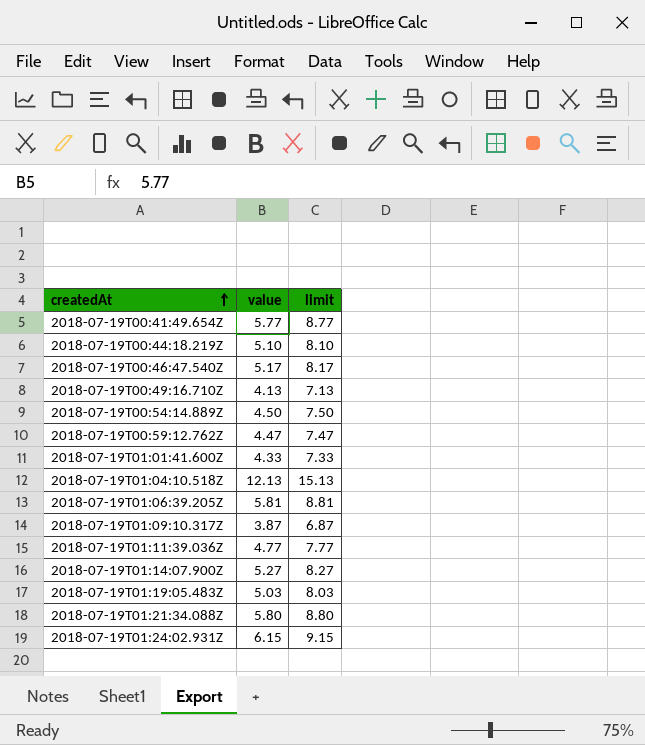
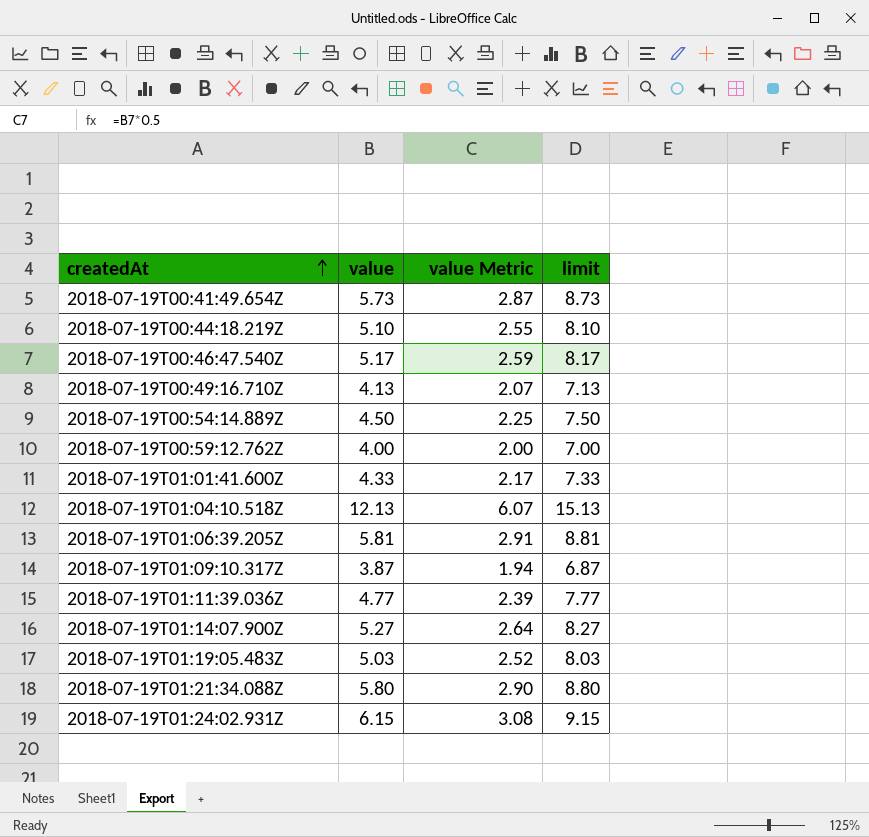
column value Metric | formula: none -> [value] * 0.5
2018-07-19T00:41:49.654Z | value: 5.77 -> 5.73
2018-07-19T00:41:49.654Z | limit: 8.77 -> 8.73
2018-07-19T00:59:12.762Z | value: 4.47 -> 4.00
2018-07-19T00:59:12.762Z | limit: 7.47 -> 7.00

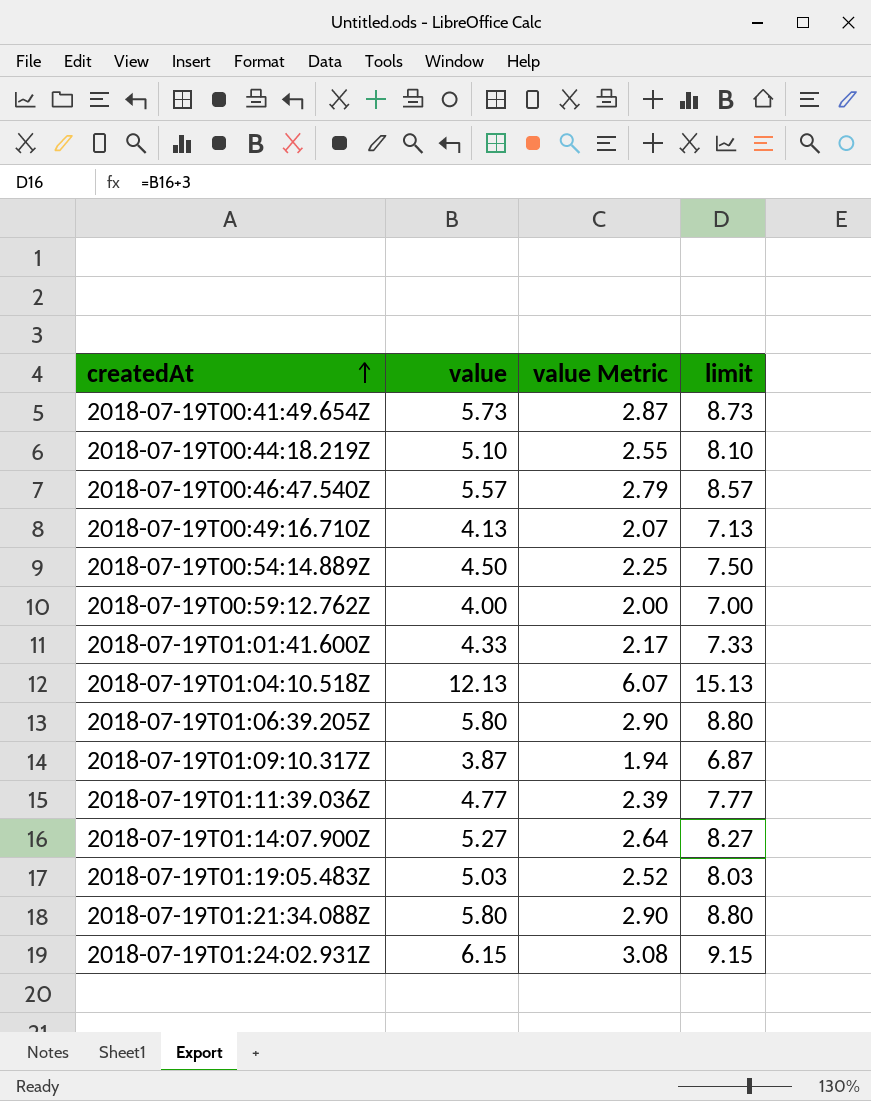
2018-07-19T00:46:47.540Z | value: 5.17 -> 5.57
2018-07-19T00:46:47.540Z | value Metric: 2.59 -> 2.79
2018-07-19T00:46:47.540Z | limit: 8.17 -> 8.57
2018-07-19T01:06:39.205Z | value: 5.81 -> 5.80
2018-07-19T01:06:39.205Z | value Metric: 2.91 -> 2.90
2018-07-19T01:06:39.205Z | limit: 8.81 -> 8.80

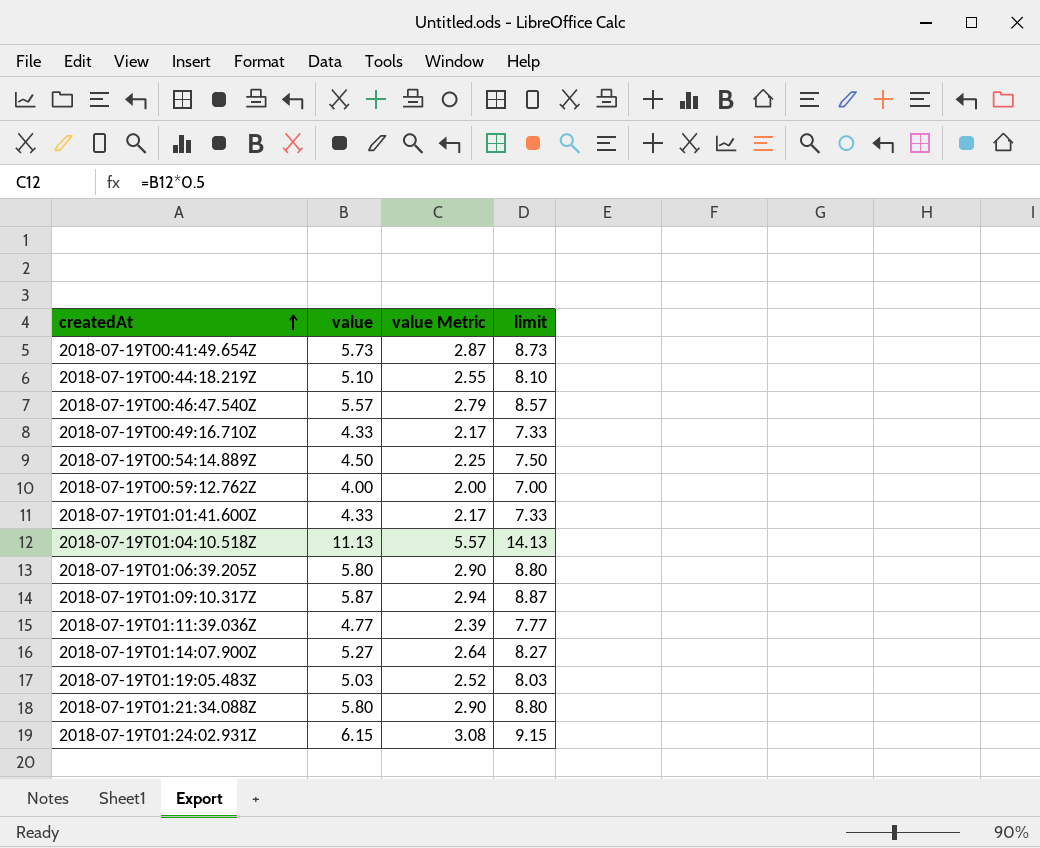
2018-07-19T00:49:16.710Z | value: 4.13 -> 4.33
2018-07-19T00:49:16.710Z | value Metric: 2.07 -> 2.17
2018-07-19T00:49:16.710Z | limit: 7.13 -> 7.33
2018-07-19T01:04:10.518Z | value: 12.13 -> 11.13
2018-07-19T01:04:10.518Z | value Metric: 6.07 -> 5.57
2018-07-19T01:04:10.518Z | limit: 15.13 -> 14.13
2018-07-19T01:09:10.317Z | value: 3.87 -> 5.87
2018-07-19T01:09:10.317Z | value Metric: 1.94 -> 2.94
2018-07-19T01:09:10.317Z | limit: 6.87 -> 8.87

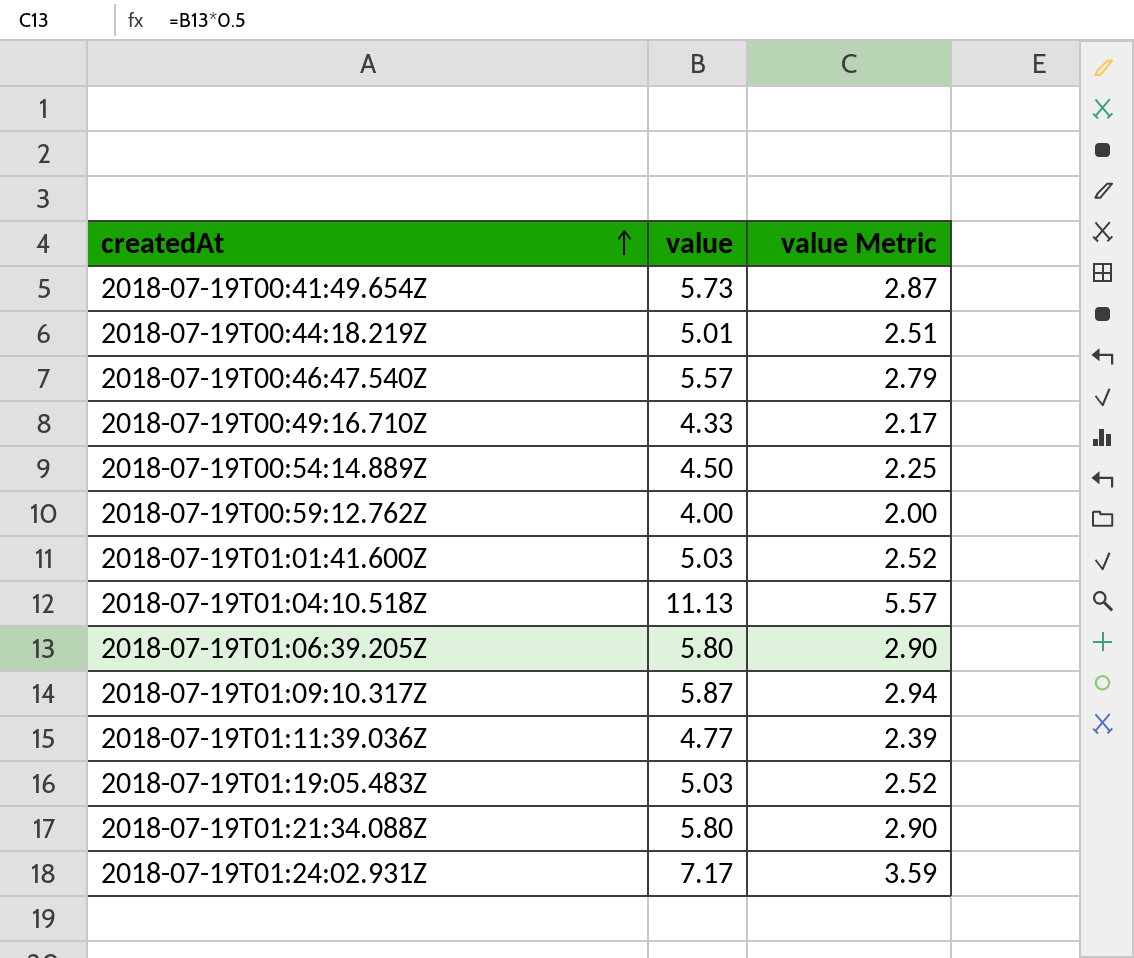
column limit | formula: [value] + 3 -> none
row 2018-07-19T01:14:07.900Z: 5.27 | 2.64 | 8.27 -> none
2018-07-19T00:44:18.219Z | value: 5.10 -> 5.01
2018-07-19T00:44:18.219Z | value Metric: 2.55 -> 2.51
2018-07-19T01:01:41.600Z | value: 4.33 -> 5.03
2018-07-19T01:01:41.600Z | value Metric: 2.17 -> 2.52
2018-07-19T01:24:02.931Z | value: 6.15 -> 7.17
2018-07-19T01:24:02.931Z | value Metric: 3.08 -> 3.59

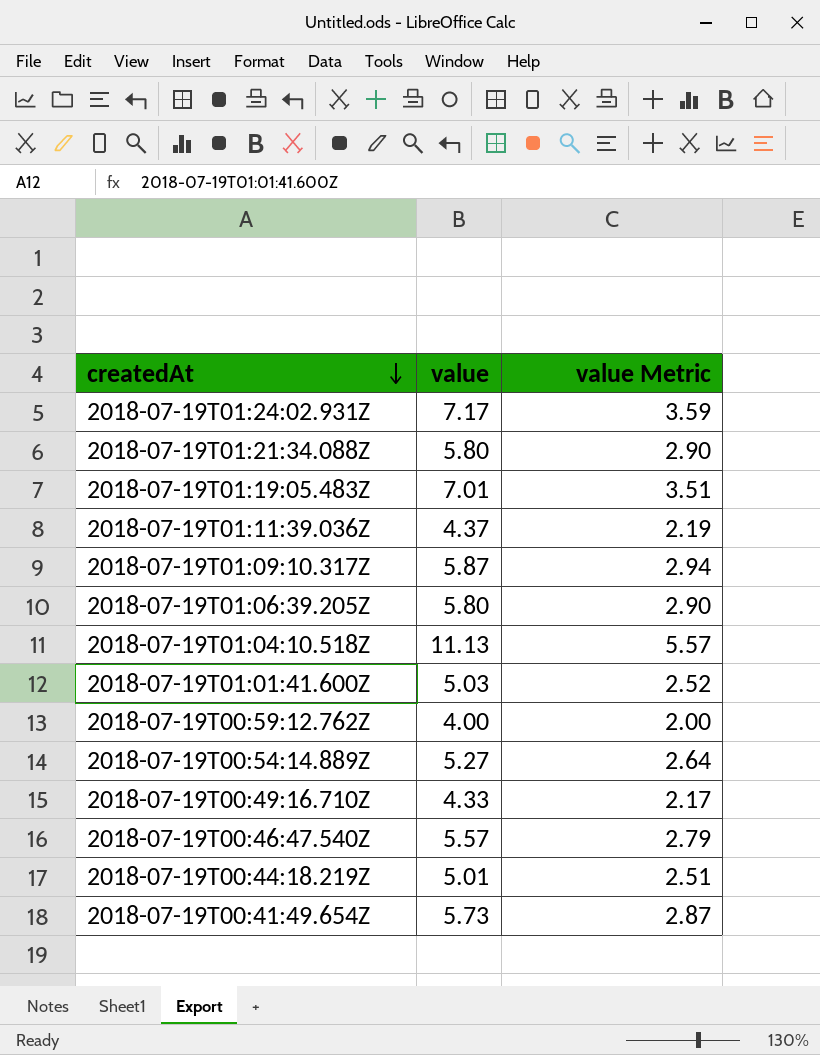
row order: createdAt ascending -> createdAt descending
2018-07-19T01:19:05.483Z | value: 5.03 -> 7.01
2018-07-19T01:19:05.483Z | value Metric: 2.52 -> 3.51
2018-07-19T01:11:39.036Z | value: 4.77 -> 4.37
2018-07-19T01:11:39.036Z | value Metric: 2.39 -> 2.19
2018-07-19T00:54:14.889Z | value: 4.50 -> 5.27
2018-07-19T00:54:14.889Z | value Metric: 2.25 -> 2.64

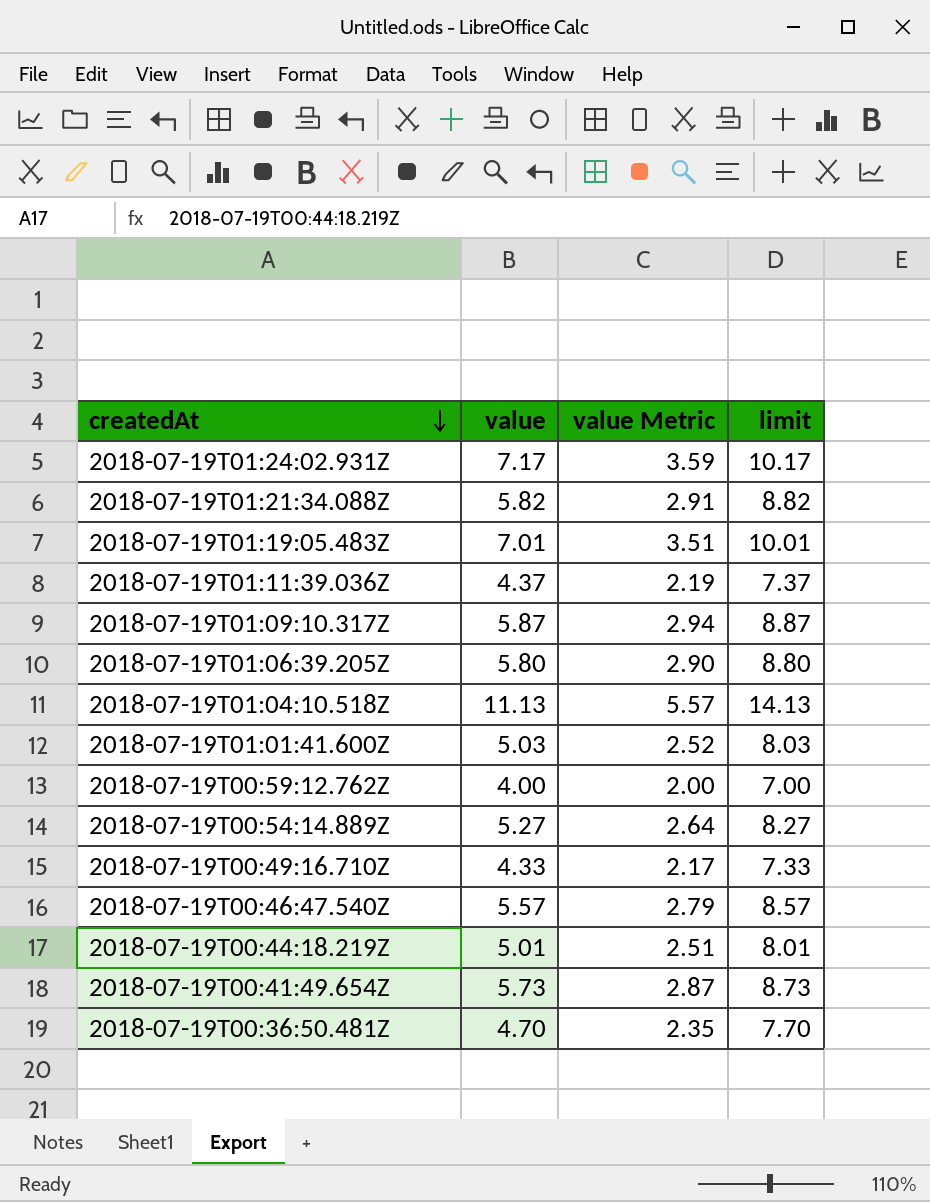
column limit | formula: none -> [value] + 3
2018-07-19T01:21:34.088Z | value: 5.80 -> 5.82
2018-07-19T01:21:34.088Z | value Metric: 2.90 -> 2.91
row 2018-07-19T00:36:50.481Z: none -> 4.70 | 2.35 | 7.70

